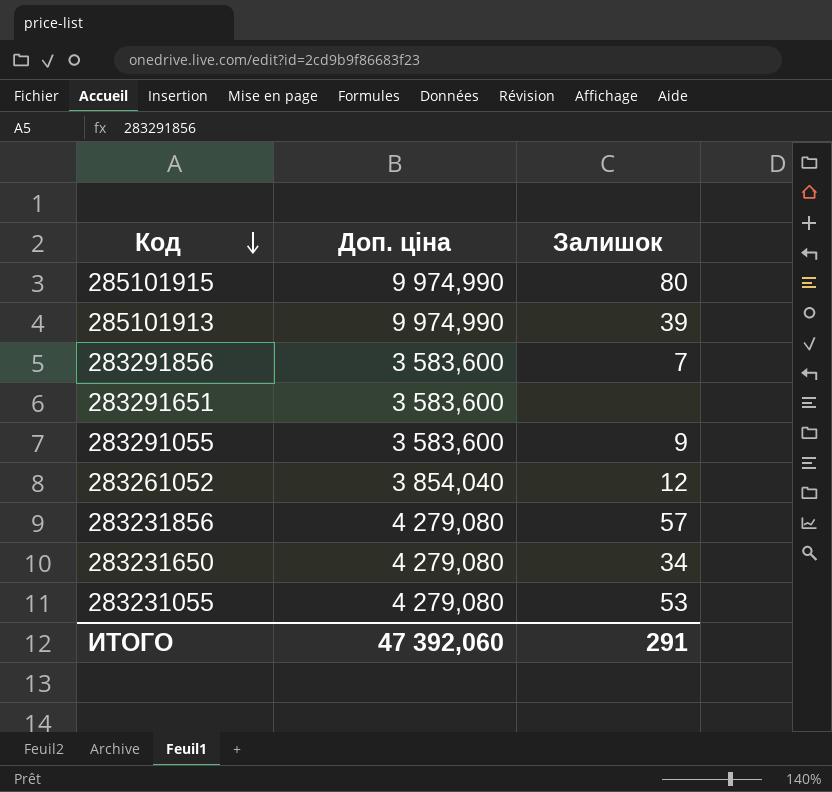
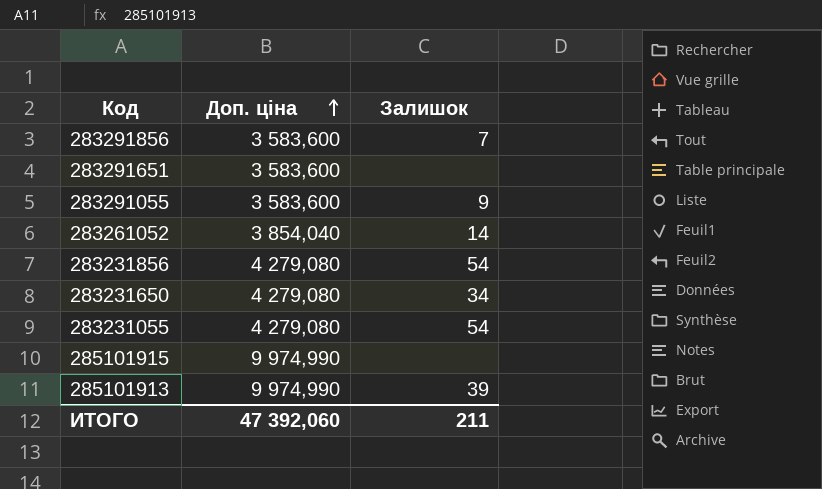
row order: Код descending -> Доп. ціна ascending
283261052 | Залишок: 12 -> 14
283231856 | Залишок: 57 -> 54
283231055 | Залишок: 53 -> 54
285101915 | Залишок: 80 -> none
ИТОГО | Залишок: 291 -> 211

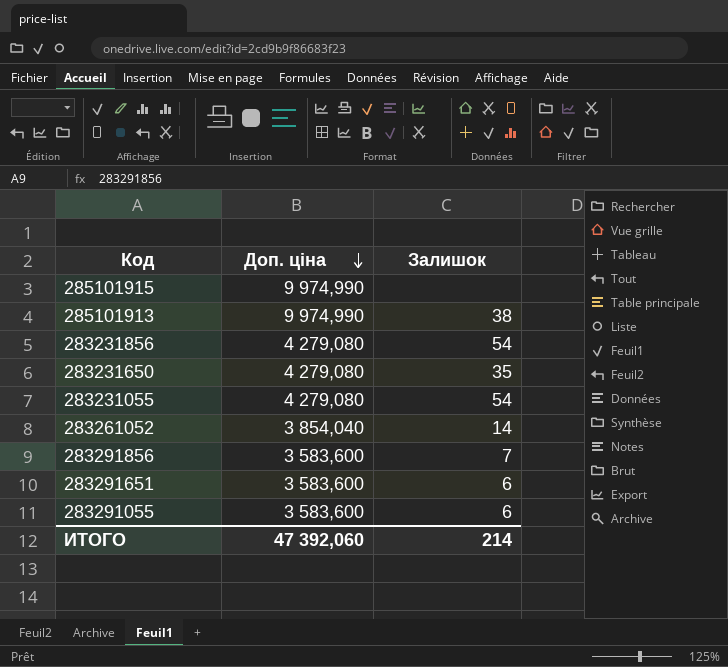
row order: Доп. ціна ascending -> Доп. ціна descending
285101913 | Залишок: 39 -> 38
283231650 | Залишок: 34 -> 35
283291651 | Залишок: none -> 6
283291055 | Залишок: 9 -> 6
ИТОГО | Залишок: 211 -> 214

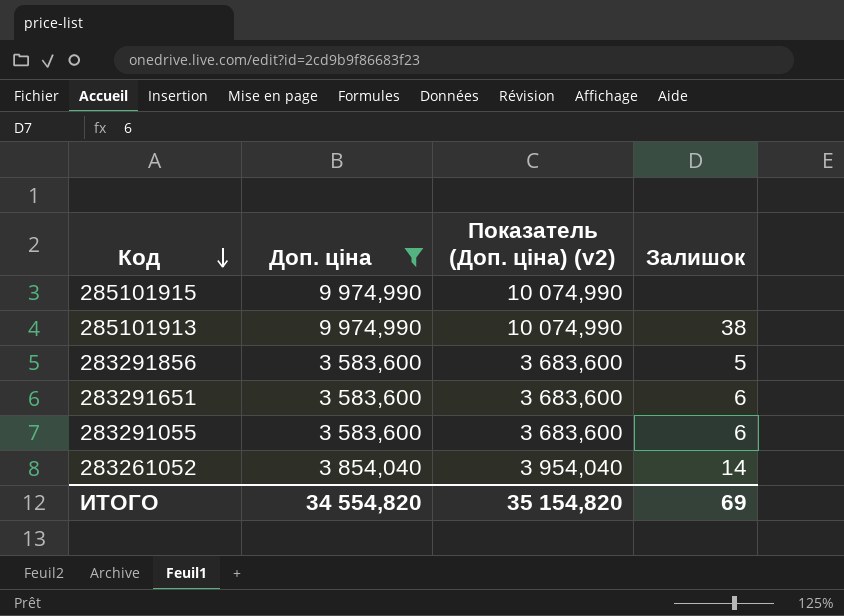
filter: none -> Доп. ціна != 4 279,080
row order: Доп. ціна descending -> Код descending
column Показатель (Доп. ціна) (v2) | formula: none -> [Доп. ціна] + 100
283291856 | Залишок: 7 -> 5
ИТОГО | Доп. ціна: 47 392,060 -> 34 554,820
ИТОГО | Залишок: 214 -> 69

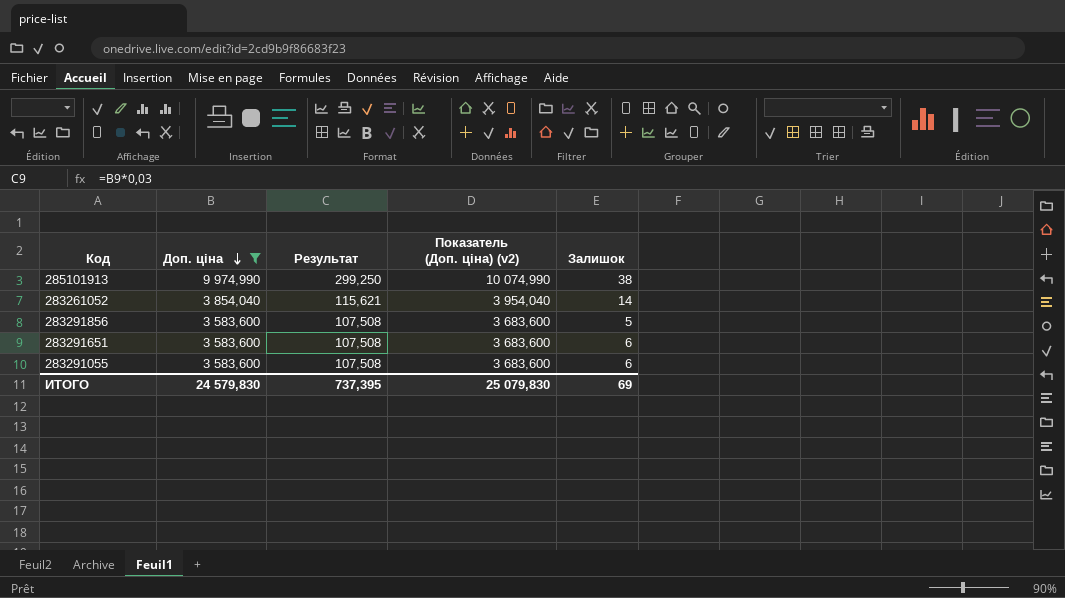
row order: Код descending -> Доп. ціна descending
column Результат | formula: none -> [Доп. ціна] * 0,03
row 285101915: 9 974,990 | 10 074,990 | none -> none
ИТОГО | Доп. ціна: 34 554,820 -> 24 579,830
ИТОГО | Показатель (Доп. ціна) (v2): 35 154,820 -> 25 079,830

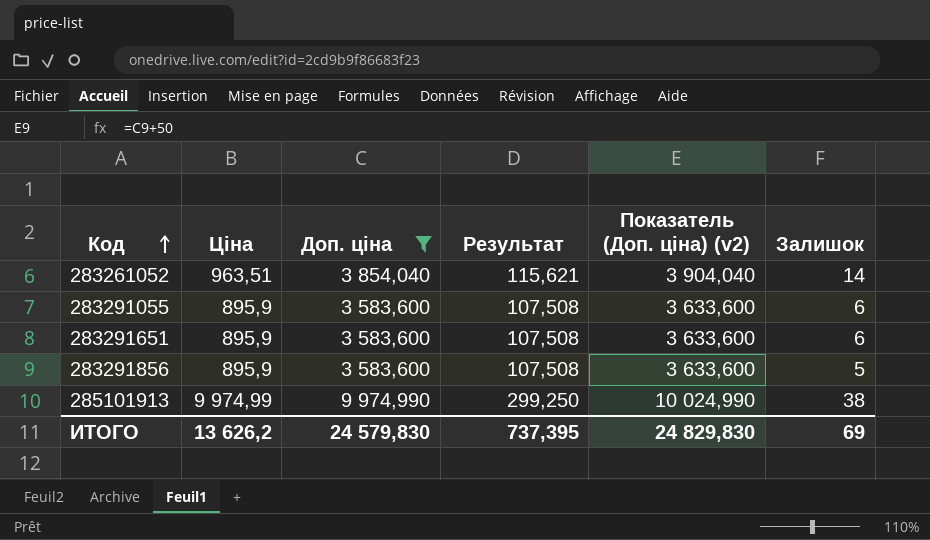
row order: Доп. ціна descending -> Код ascending
column Ціна | position: none -> 2
column Показатель (Доп. ціна) (v2) | formula: [Доп. ціна] + 100 -> [Доп. ціна] + 50
ИТОГО | Показатель (Доп. ціна) (v2): 25 079,830 -> 24 829,830

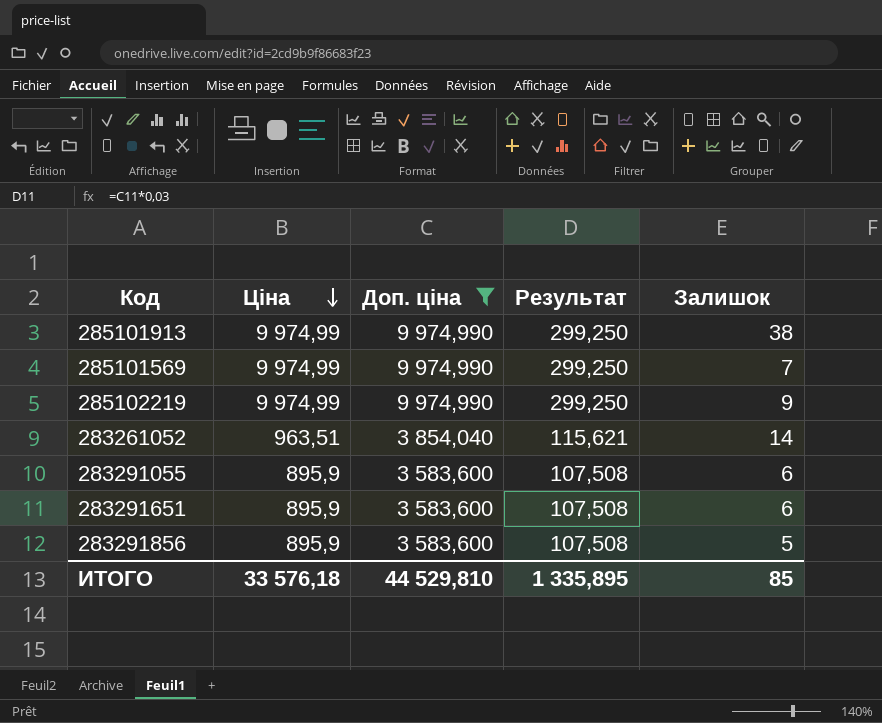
row order: Код ascending -> Ціна descending
column Показатель (Доп. ціна) (v2) | formula: [Доп. ціна] + 50 -> none
row 285101569: none -> 9 974,99 | 9 974,990 | 299,250 | 7
row 285102219: none -> 9 974,99 | 9 974,990 | 299,250 | 9
ИТОГО | Ціна: 13 626,2 -> 33 576,18
ИТОГО | Доп. ціна: 24 579,830 -> 44 529,810
ИТОГО | Результат: 737,395 -> 1 335,895
ИТОГО | Залишок: 69 -> 85

